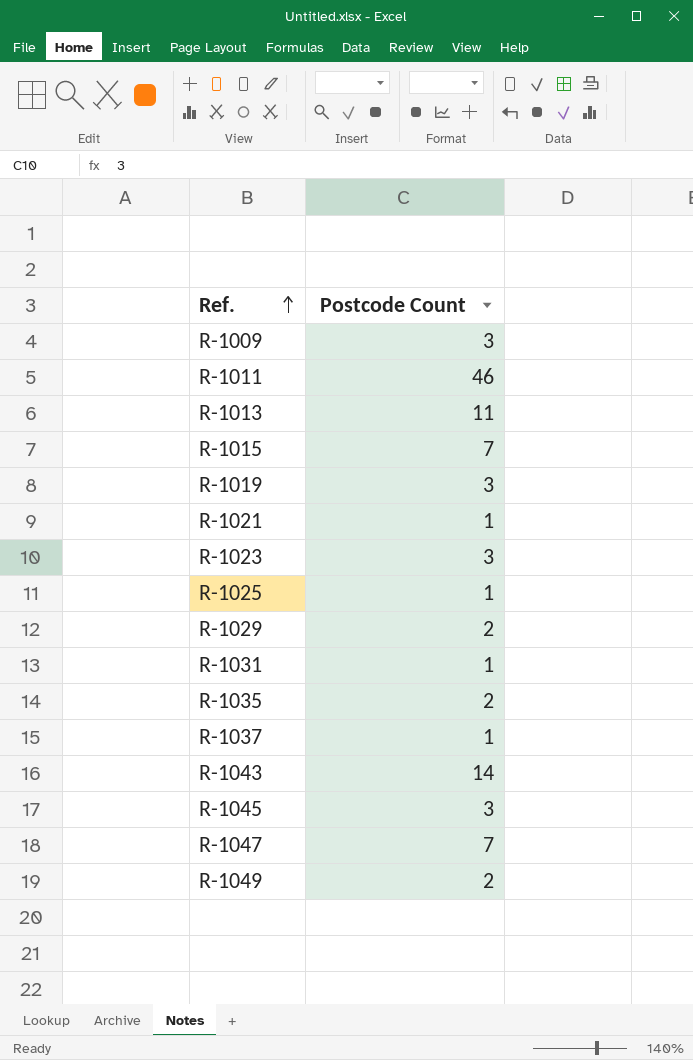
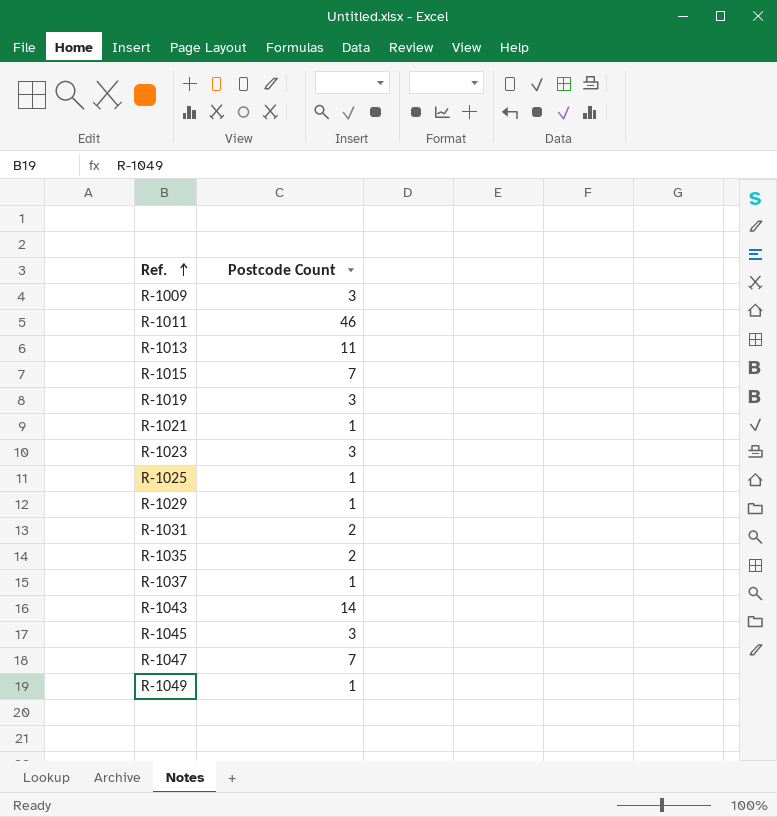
R-1029 | Postcode Count: 2 -> 1
R-1031 | Postcode Count: 1 -> 2
R-1049 | Postcode Count: 2 -> 1

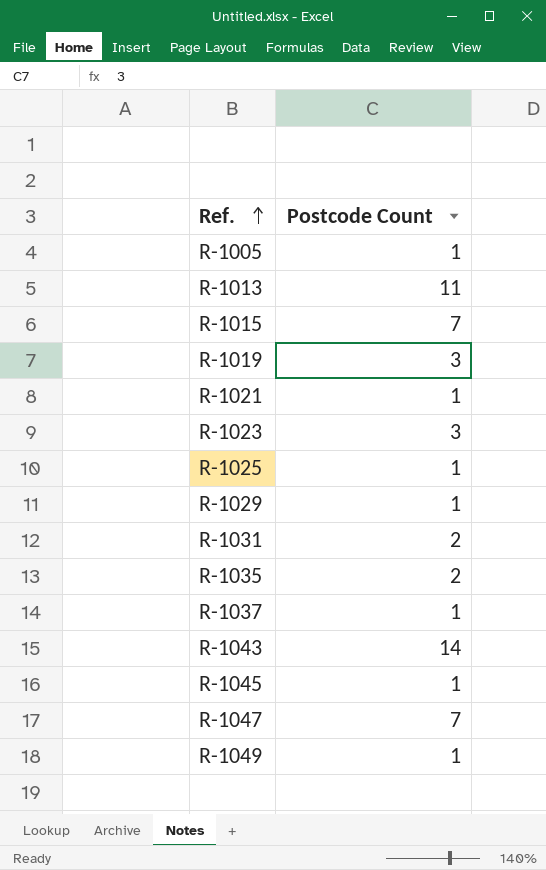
row R-1009: 3 -> none
row R-1011: 46 -> none
row R-1005: none -> 1
R-1045 | Postcode Count: 3 -> 1

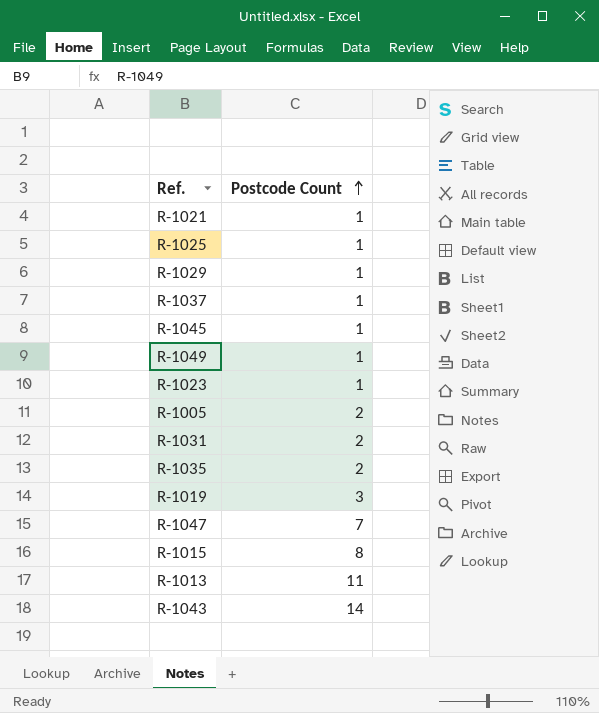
row order: Ref. ascending -> Postcode Count ascending
R-1023 | Postcode Count: 3 -> 1
R-1005 | Postcode Count: 1 -> 2
R-1015 | Postcode Count: 7 -> 8

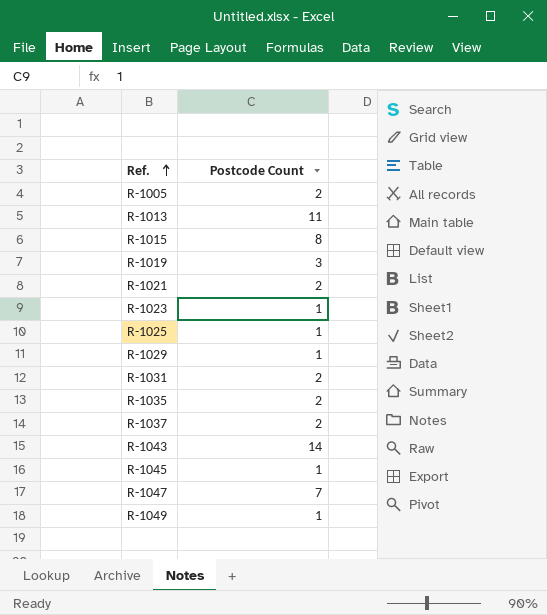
row order: Postcode Count ascending -> Ref. ascending
R-1021 | Postcode Count: 1 -> 2
R-1037 | Postcode Count: 1 -> 2

